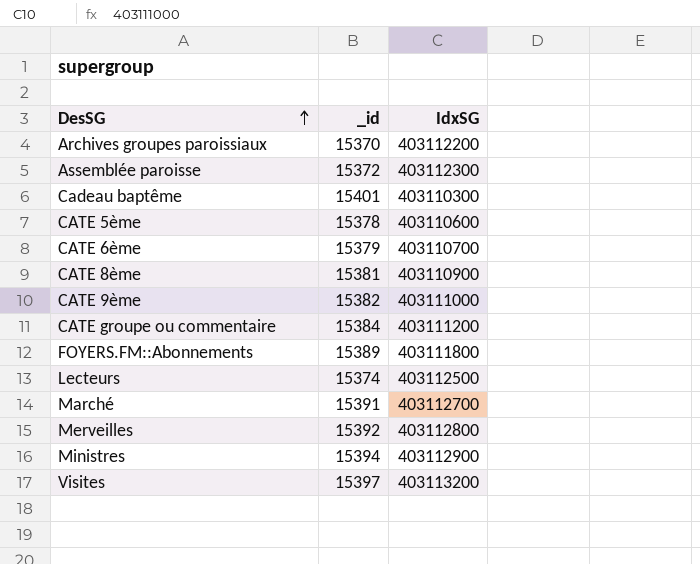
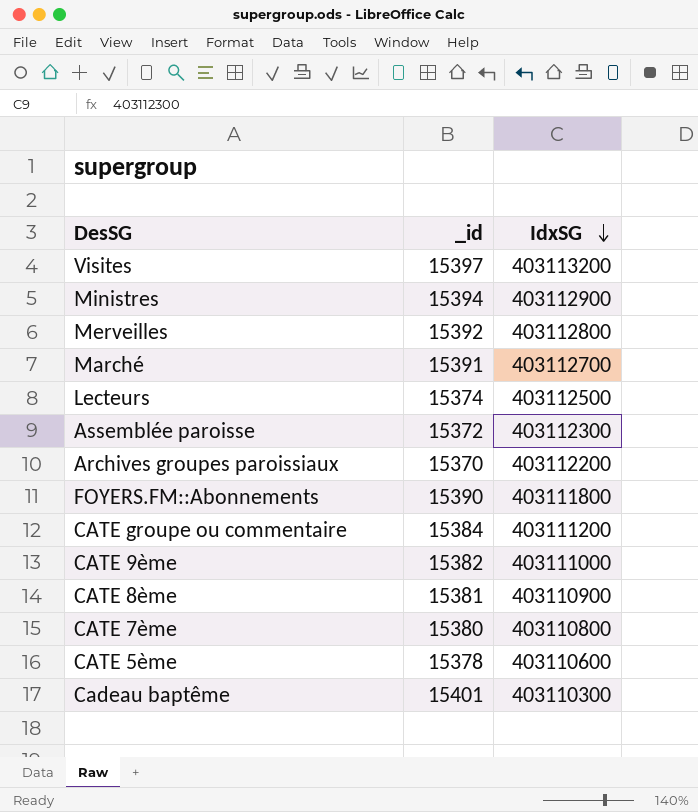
row order: DesSG ascending -> IdxSG descending
row CATE 6ème: 15379 | 403110700 -> none
FOYERS.FM::Abonnements | _id: 15389 -> 15390
row CATE 7ème: none -> 15380 | 403110800

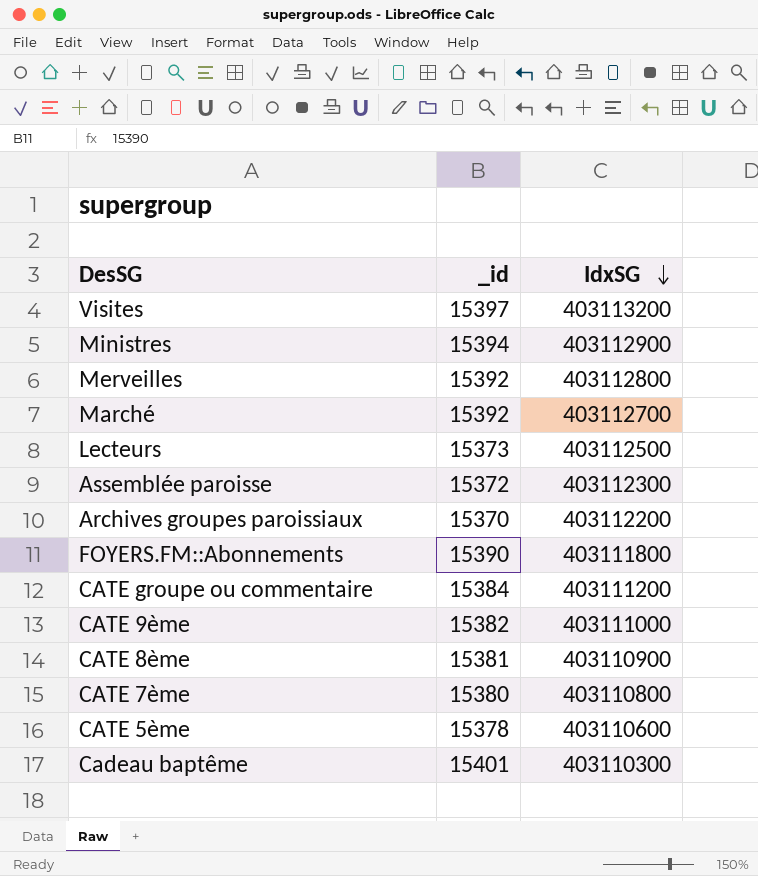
Marché | _id: 15391 -> 15392
Lecteurs | _id: 15374 -> 15373

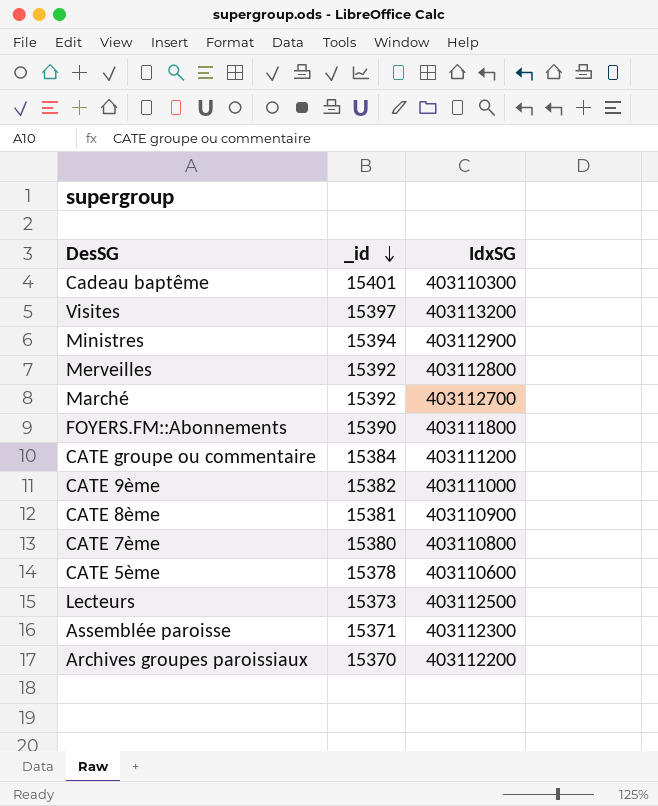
row order: IdxSG descending -> _id descending
Assemblée paroisse | _id: 15372 -> 15371

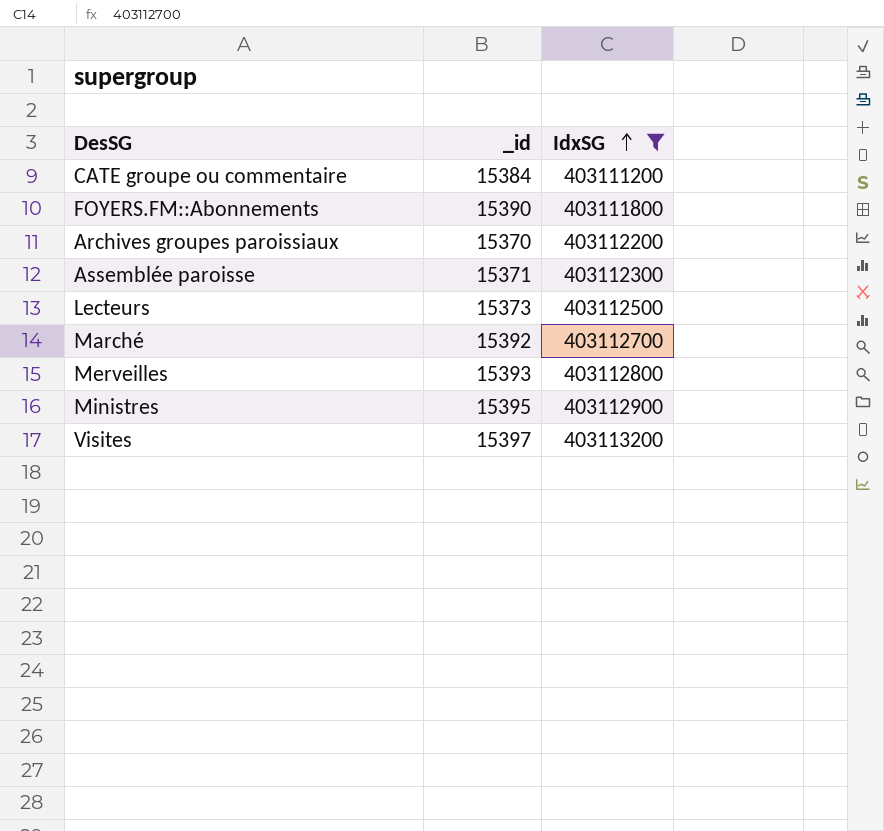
filter: none -> IdxSG >= 403111200
row order: _id descending -> IdxSG ascending
Merveilles | _id: 15392 -> 15393
Ministres | _id: 15394 -> 15395

